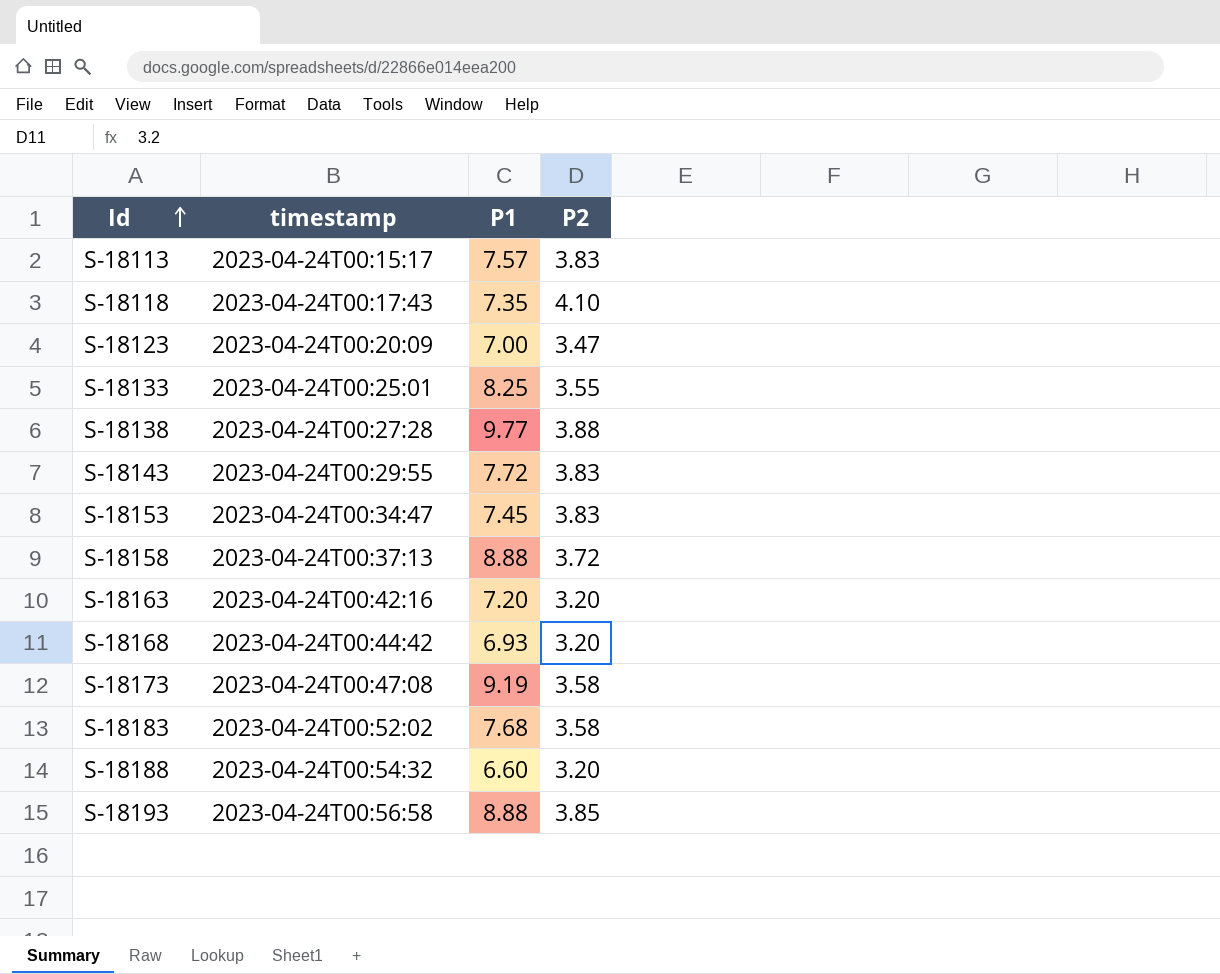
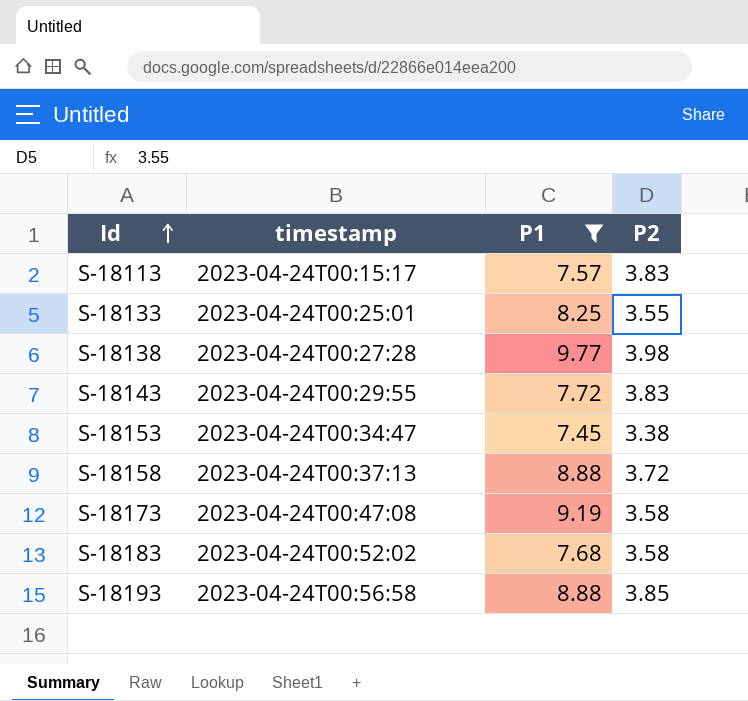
filter: none -> P1 >= 7.45
S-18138 | P2: 3.88 -> 3.98
S-18153 | P2: 3.83 -> 3.38

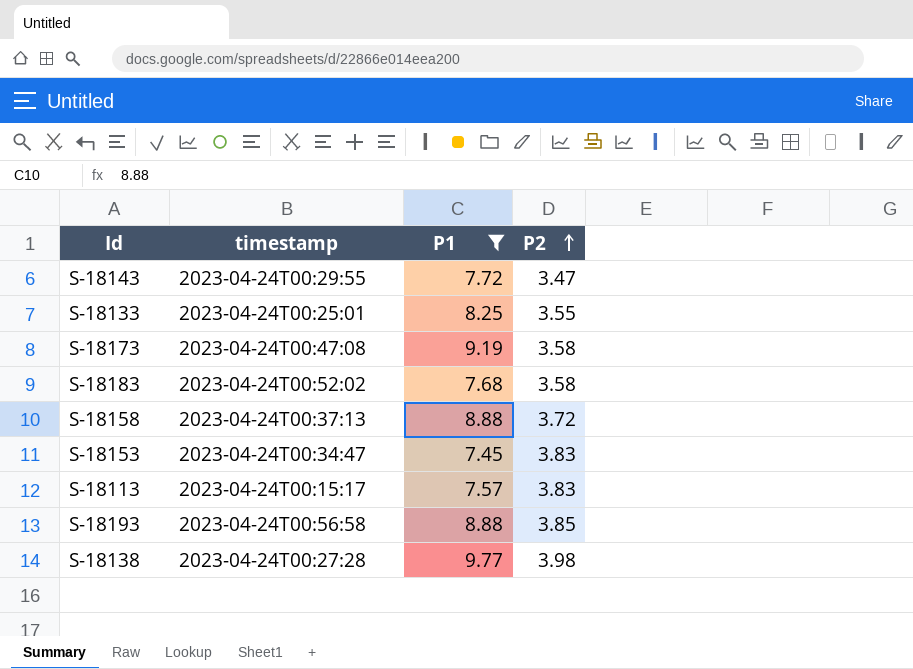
row order: Id ascending -> P2 ascending
S-18143 | P2: 3.83 -> 3.47
S-18153 | P2: 3.38 -> 3.83

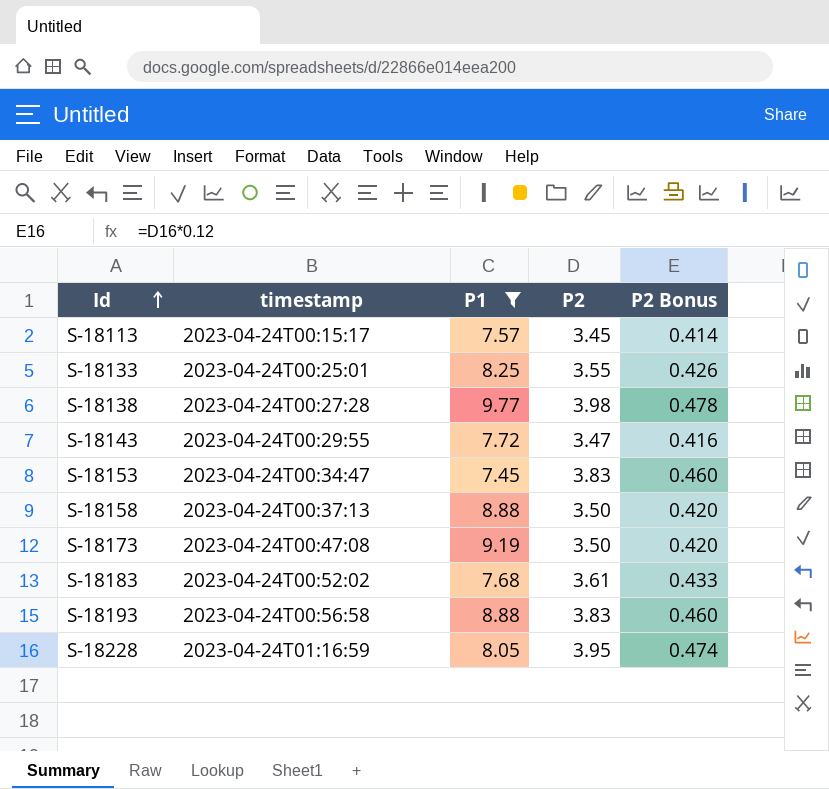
row order: P2 ascending -> Id ascending
column P2 Bonus | formula: none -> [P2] * 0.12
S-18113 | P2: 3.83 -> 3.45
S-18158 | P2: 3.72 -> 3.50
S-18173 | P2: 3.58 -> 3.50
S-18183 | P2: 3.58 -> 3.61
S-18193 | P2: 3.85 -> 3.83
row S-18228: none -> 2023-04-24T01:16:59 | 8.05 | 3.95 | 0.474

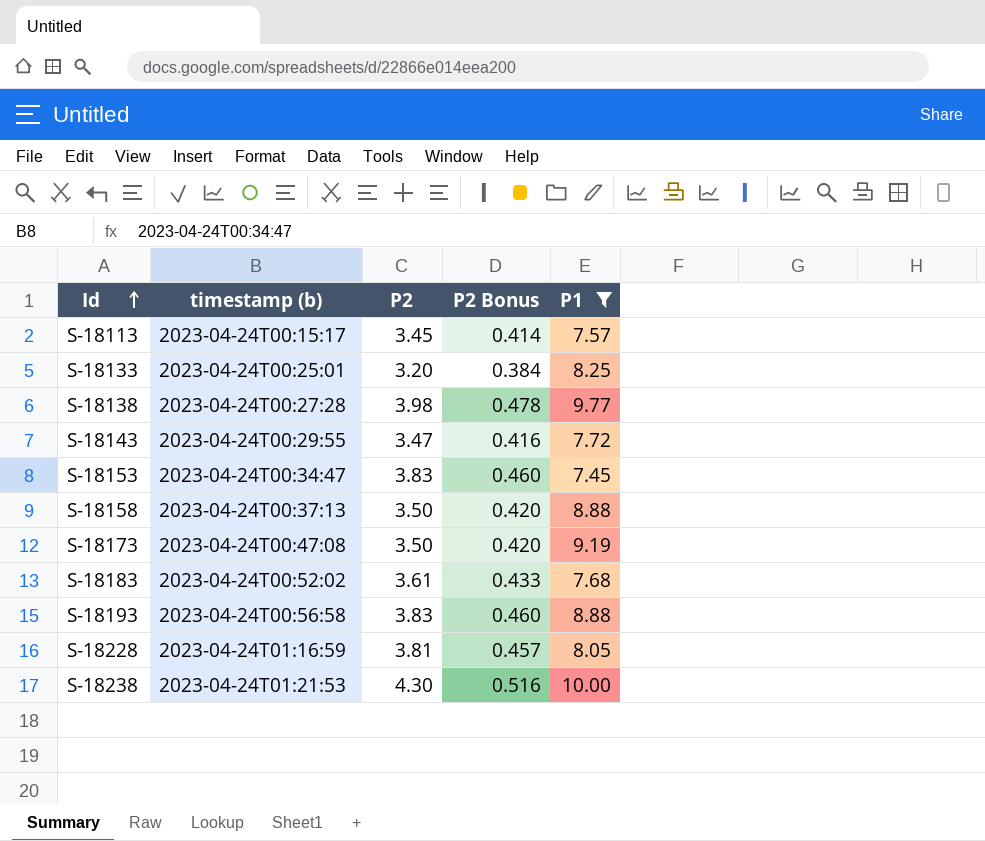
column name: timestamp -> timestamp (b)
column P1 | position: 3 -> 5
S-18133 | P2: 3.55 -> 3.20
S-18133 | P2 Bonus: 0.426 -> 0.384
S-18228 | P2: 3.95 -> 3.81
S-18228 | P2 Bonus: 0.474 -> 0.457
row S-18238: none -> 2023-04-24T01:21:53 | 4.30 | 0.516 | 10.00

